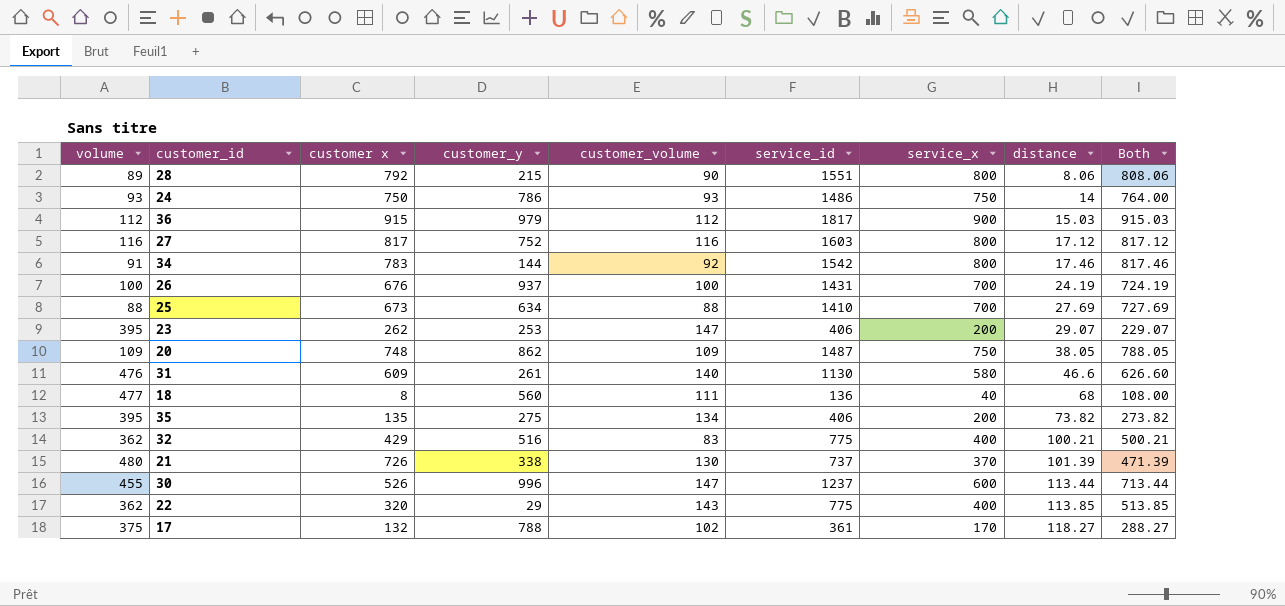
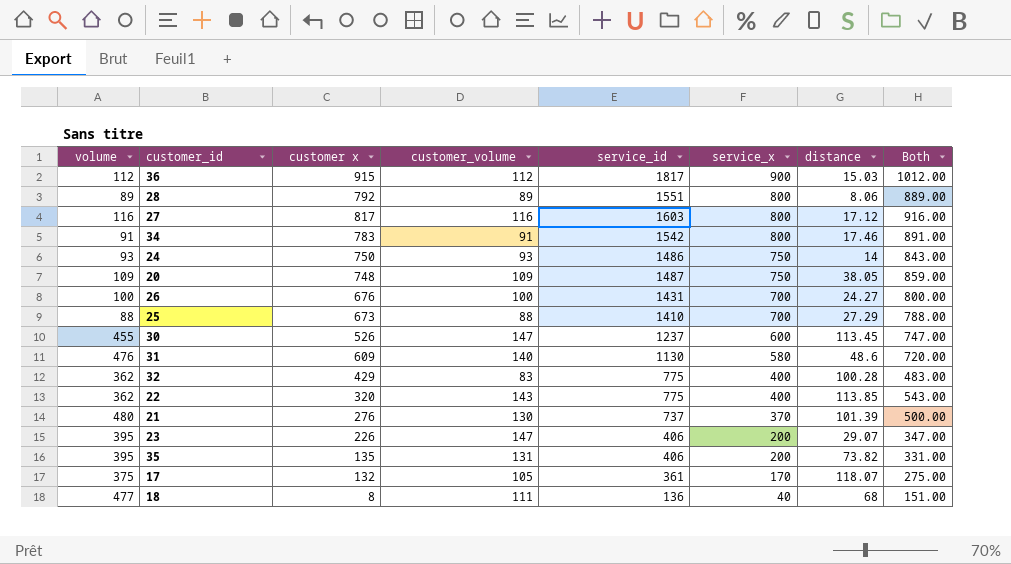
row order: distance ascending -> service_x descending
column customer_y | position: 4 -> none
column Both | formula: [service_x] + [distance] -> [customer_volume] + [service_x]
28 | customer_volume: 90 -> 89
34 | customer_volume: 92 -> 91
26 | distance: 24.19 -> 24.27
25 | distance: 27.69 -> 27.29
30 | distance: 113.44 -> 113.45
31 | distance: 46.6 -> 48.6
32 | distance: 100.21 -> 100.28
21 | customer x: 726 -> 276
23 | customer x: 262 -> 226
35 | customer_volume: 134 -> 131
17 | customer_volume: 102 -> 105
17 | distance: 118.27 -> 118.07

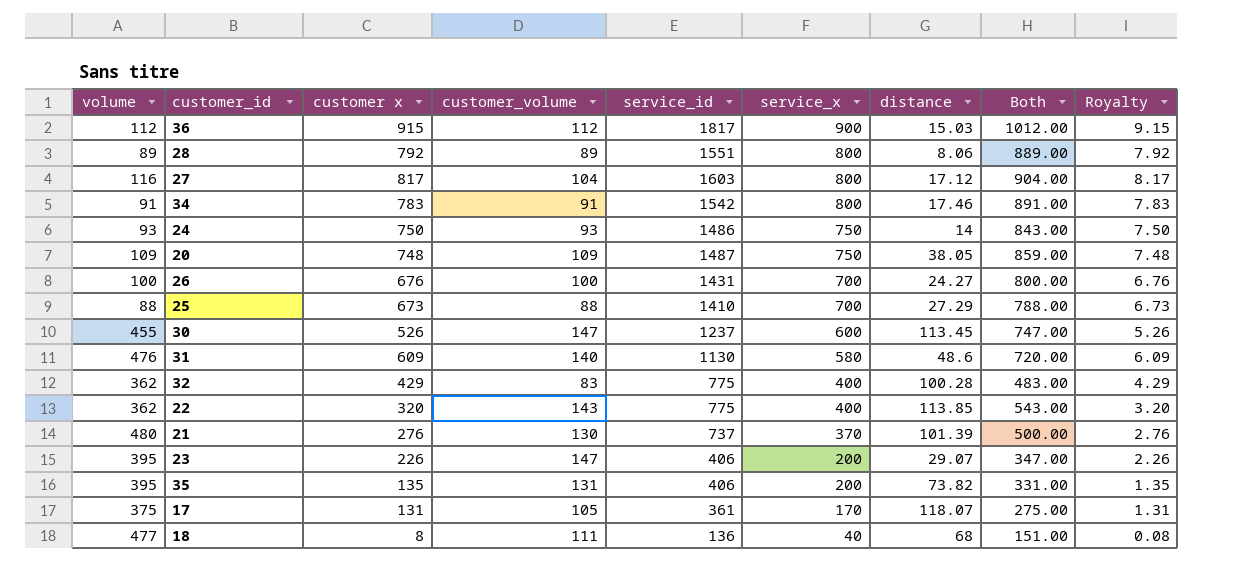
column Royalty | formula: none -> [customer x] * 0.01
27 | customer_volume: 116 -> 104
27 | Both: 916.00 -> 904.00
17 | customer x: 132 -> 131

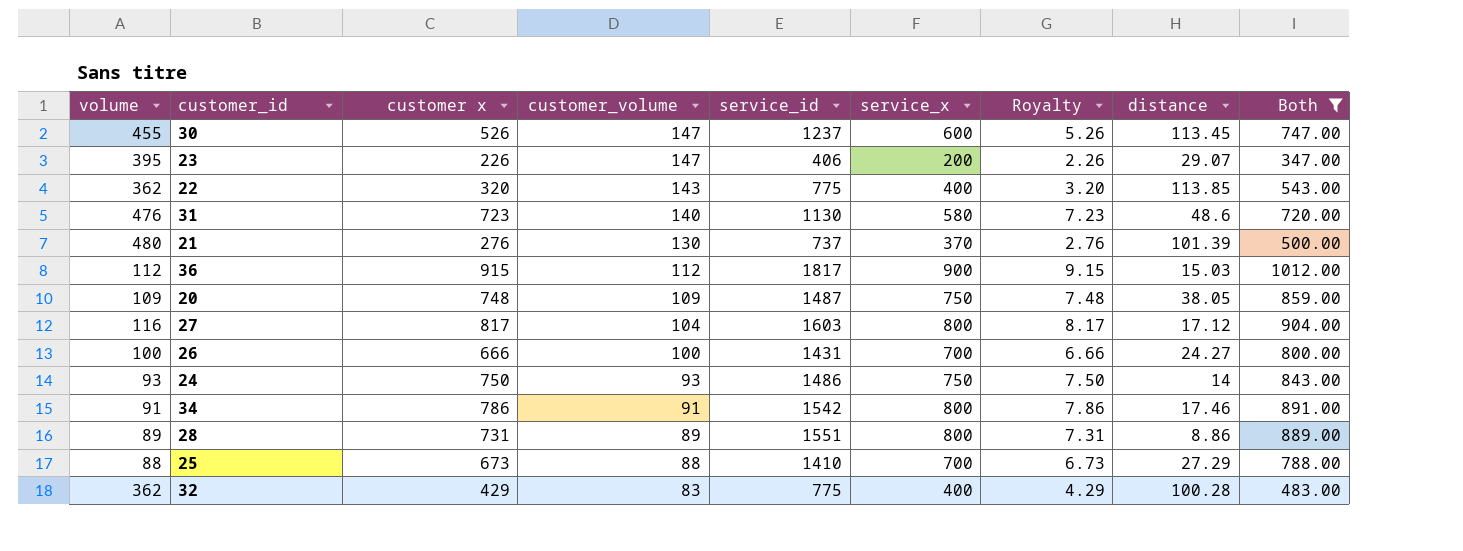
filter: none -> Both >= 347.00
row order: service_x descending -> customer_volume descending
column Royalty | position: 9 -> 7
31 | customer x: 609 -> 723
31 | Royalty: 6.09 -> 7.23
26 | customer x: 676 -> 666
26 | Royalty: 6.76 -> 6.66
34 | customer x: 783 -> 786
34 | Royalty: 7.83 -> 7.86
28 | customer x: 792 -> 731
28 | Royalty: 7.92 -> 7.31
28 | distance: 8.06 -> 8.86

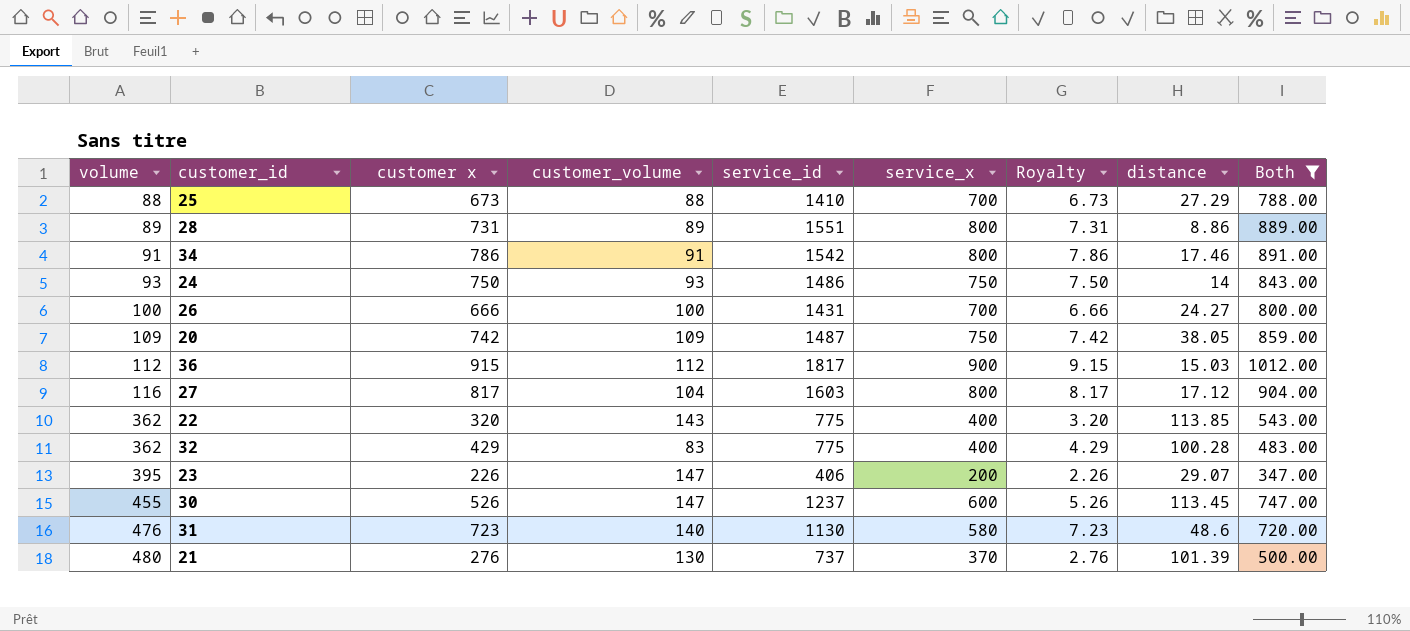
row order: customer_volume descending -> volume ascending
20 | customer x: 748 -> 742
20 | Royalty: 7.48 -> 7.42

